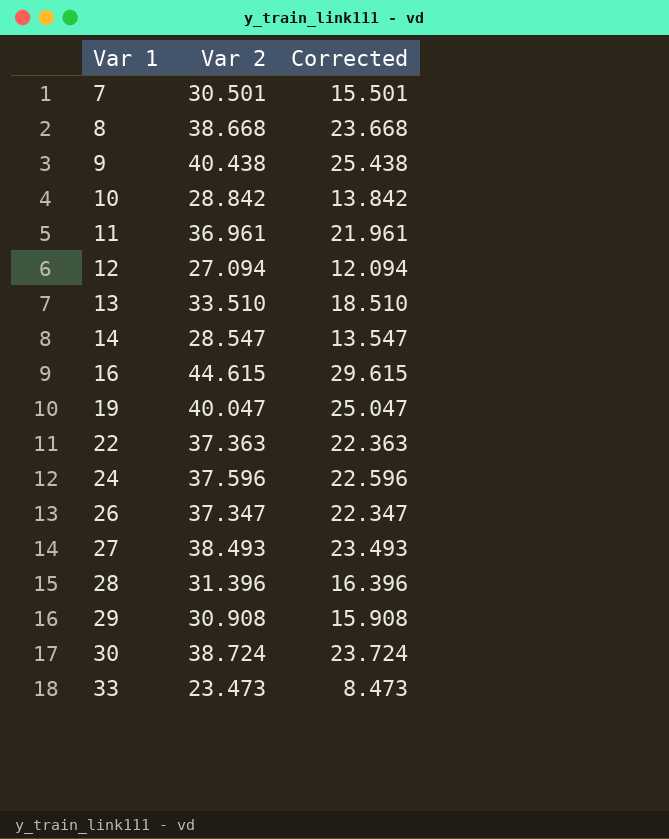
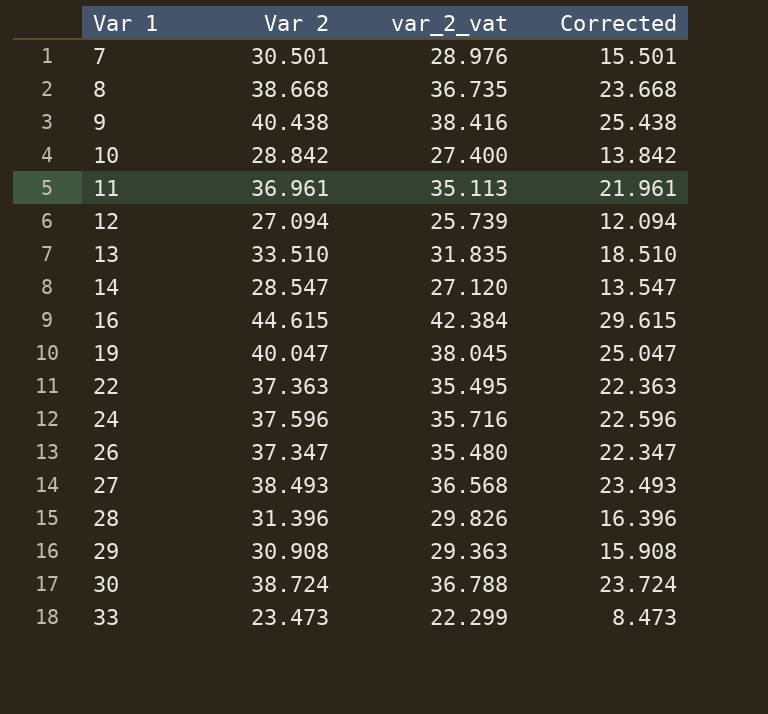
column var_2_vat | formula: none -> [Var 2] * 0.95

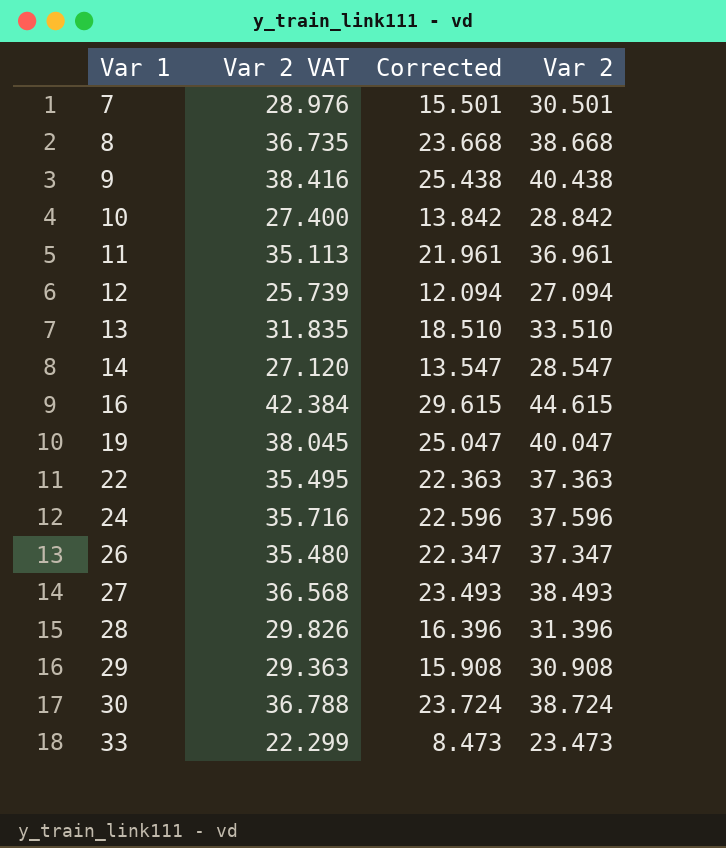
column name: var_2_vat -> Var 2 VAT
column Var 2 | position: 2 -> 4

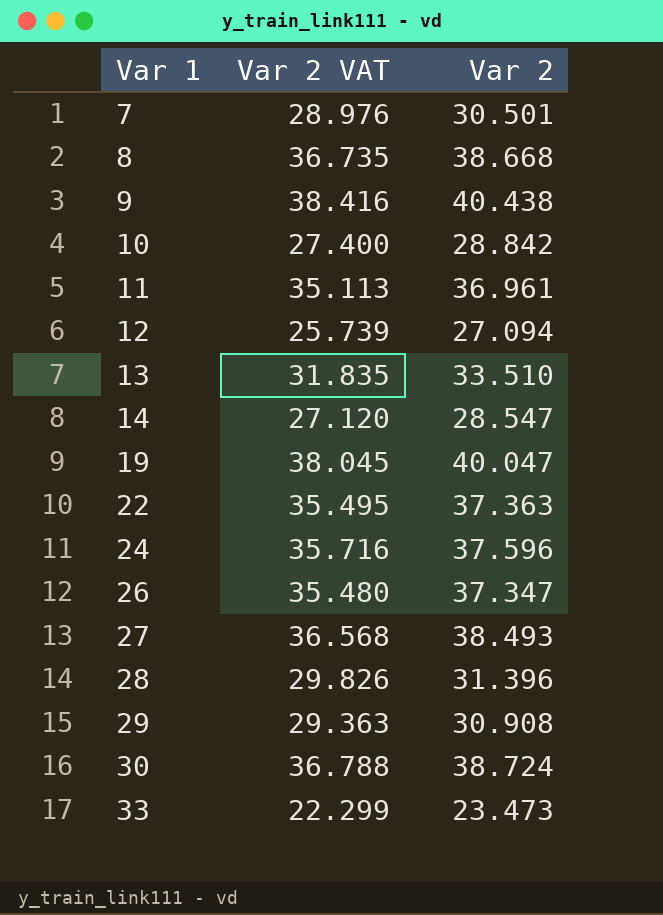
column Corrected | formula: [Var 2] - 15 -> none
row 16: 42.384 | 29.615 | 44.615 -> none

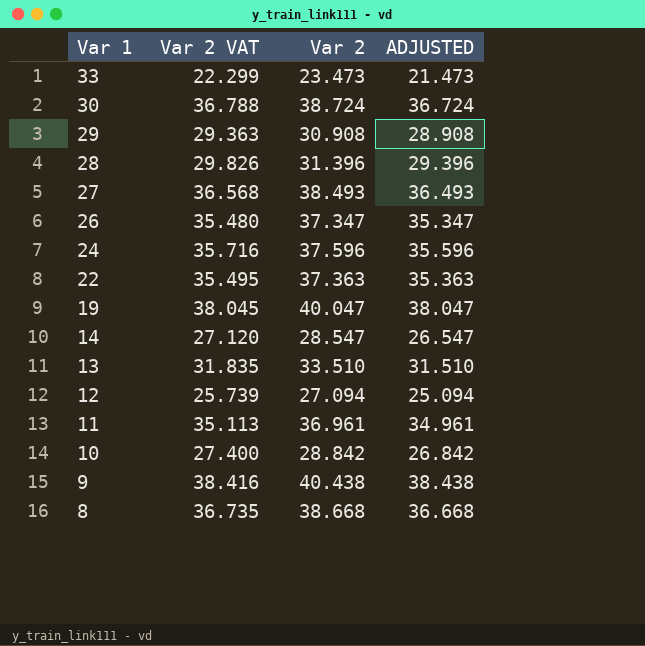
row order: Var 1 ascending -> Var 1 descending
column ADJUSTED | formula: none -> [Var 2] - 2
row 7: 28.976 | 30.501 -> none

